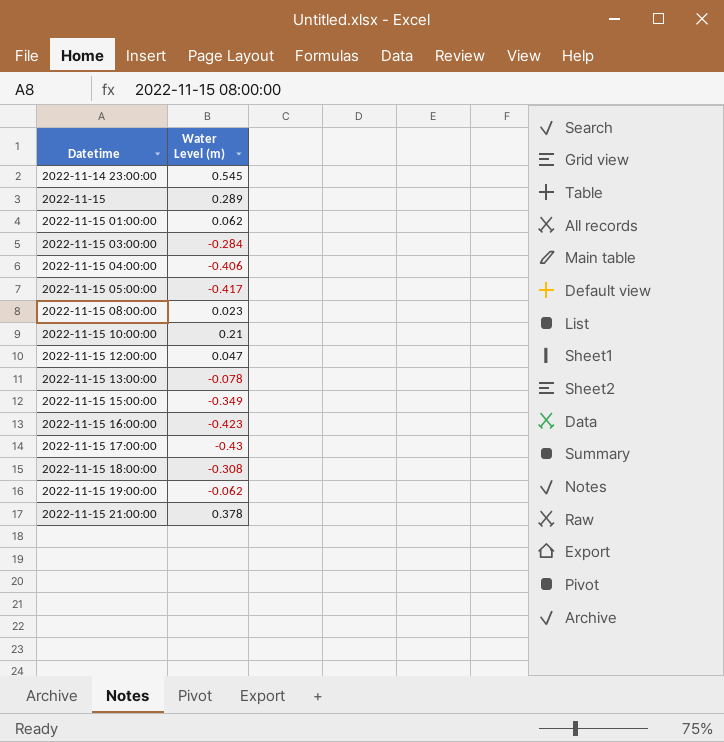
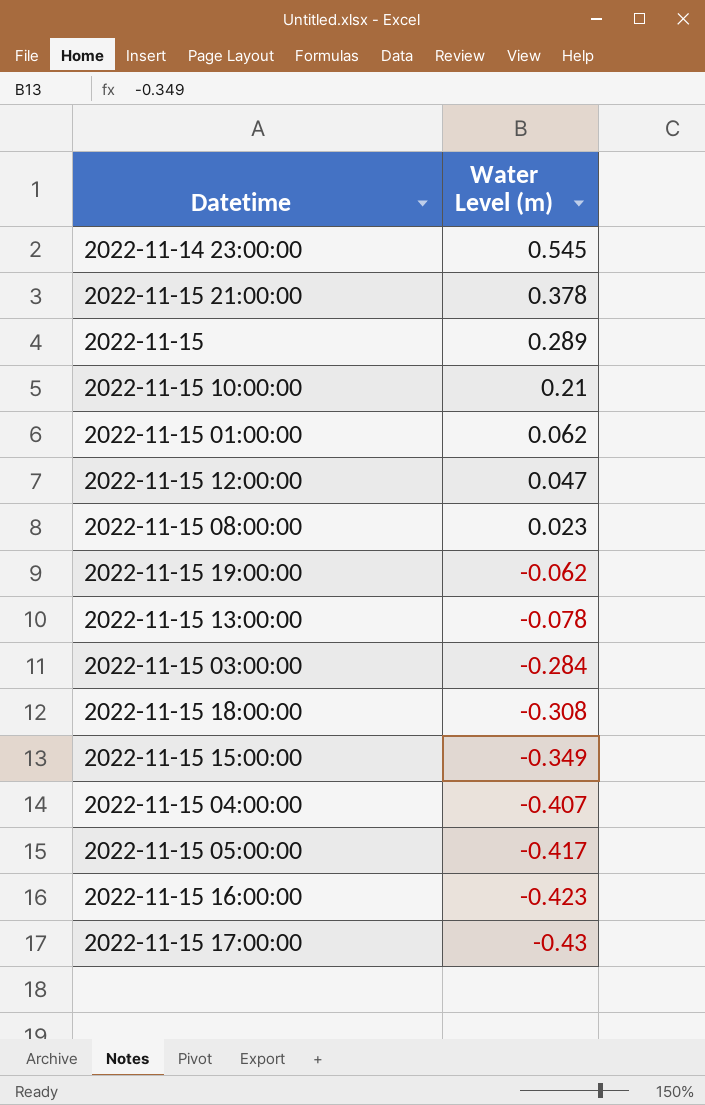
row order: Datetime ascending -> Water Level (m) descending
2022-11-15 04:00:00 | Water Level (m): -0.406 -> -0.407

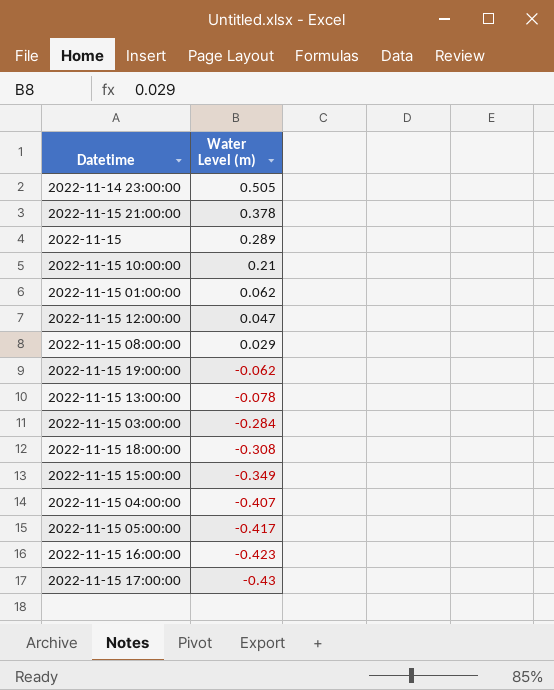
2022-11-14 23:00:00 | Water Level (m): 0.545 -> 0.505
2022-11-15 08:00:00 | Water Level (m): 0.023 -> 0.029

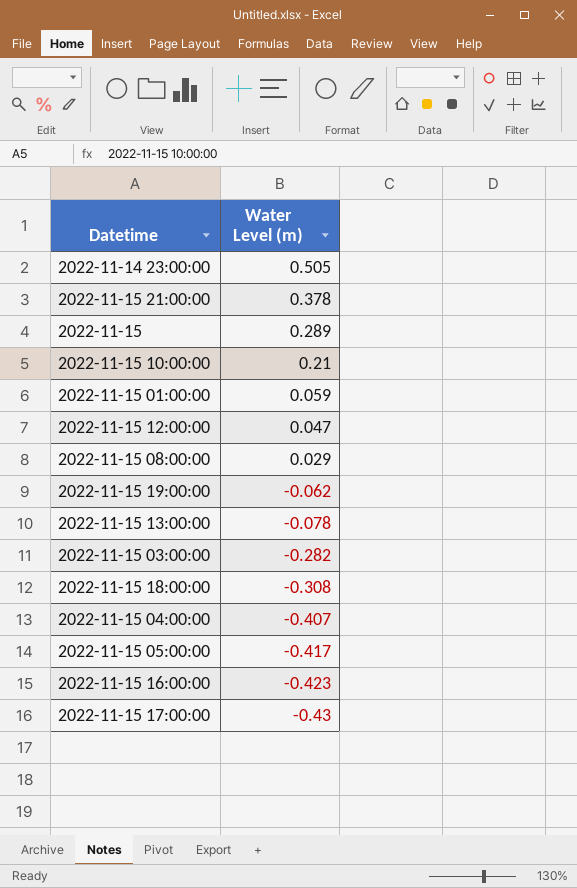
row 2022-11-15 15:00:00: -0.349 -> none
2022-11-15 01:00:00 | Water Level (m): 0.062 -> 0.059
2022-11-15 03:00:00 | Water Level (m): -0.284 -> -0.282

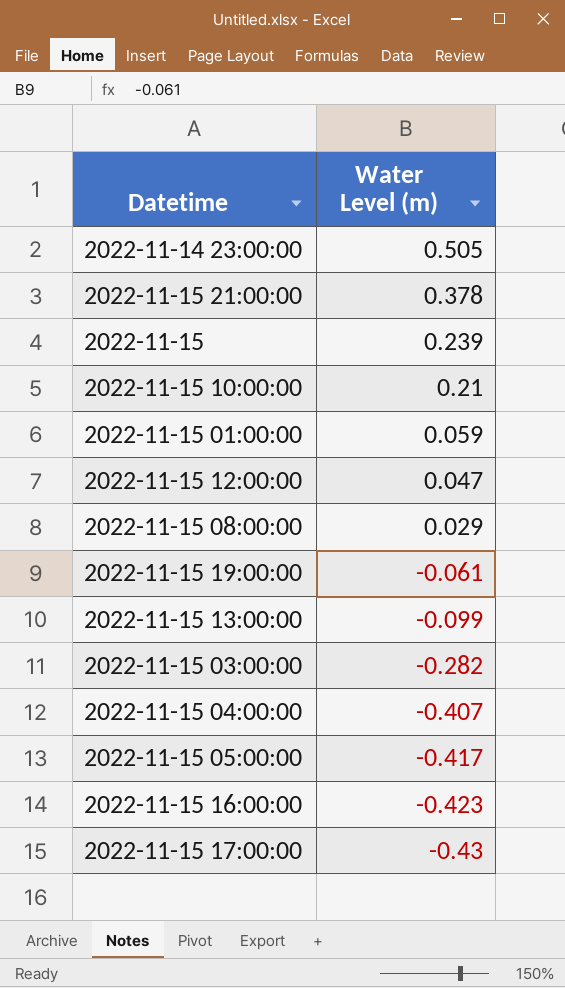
row 2022-11-15 18:00:00: -0.308 -> none
2022-11-15 | Water Level (m): 0.289 -> 0.239
2022-11-15 19:00:00 | Water Level (m): -0.062 -> -0.061
2022-11-15 13:00:00 | Water Level (m): -0.078 -> -0.099

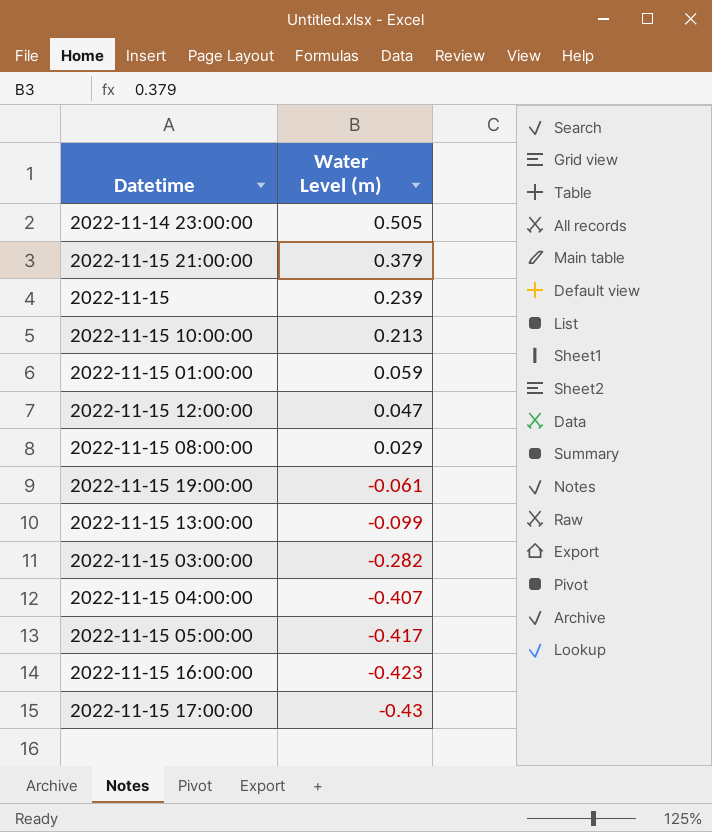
2022-11-15 21:00:00 | Water Level (m): 0.378 -> 0.379
2022-11-15 10:00:00 | Water Level (m): 0.21 -> 0.213

